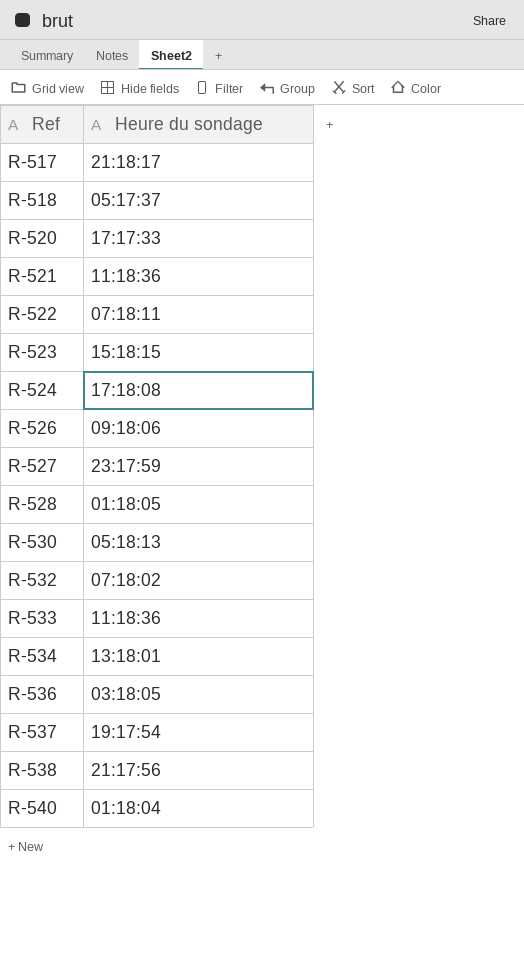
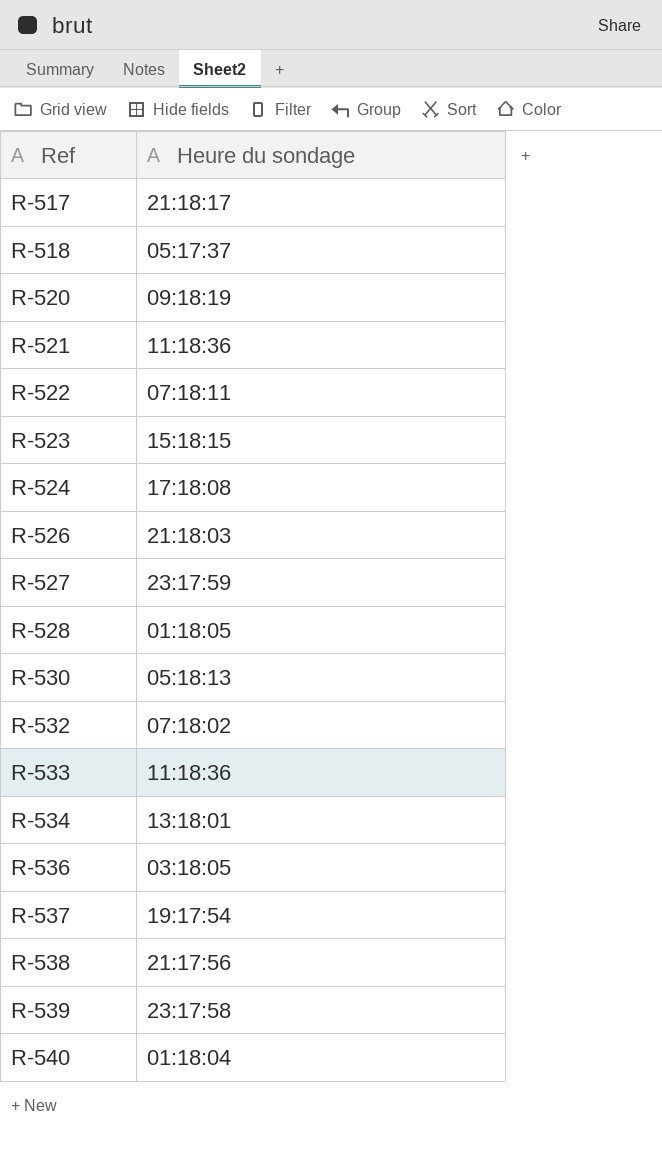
R-520 | Heure du sondage: 17:17:33 -> 09:18:19
R-526 | Heure du sondage: 09:18:06 -> 21:18:03
row R-539: none -> 23:17:58

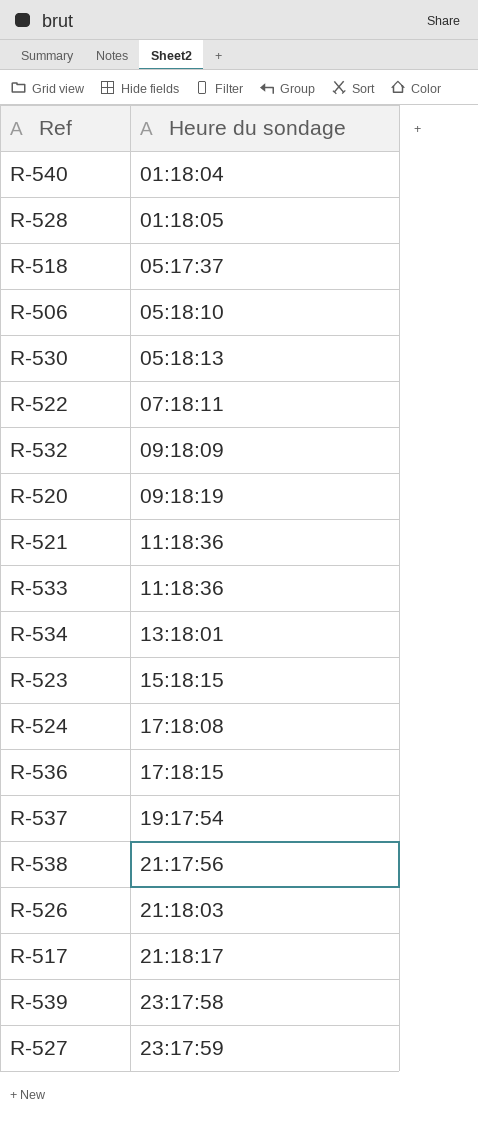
row order: Ref ascending -> Heure du sondage ascending
row R-506: none -> 05:18:10
R-532 | Heure du sondage: 07:18:02 -> 09:18:09
R-536 | Heure du sondage: 03:18:05 -> 17:18:15

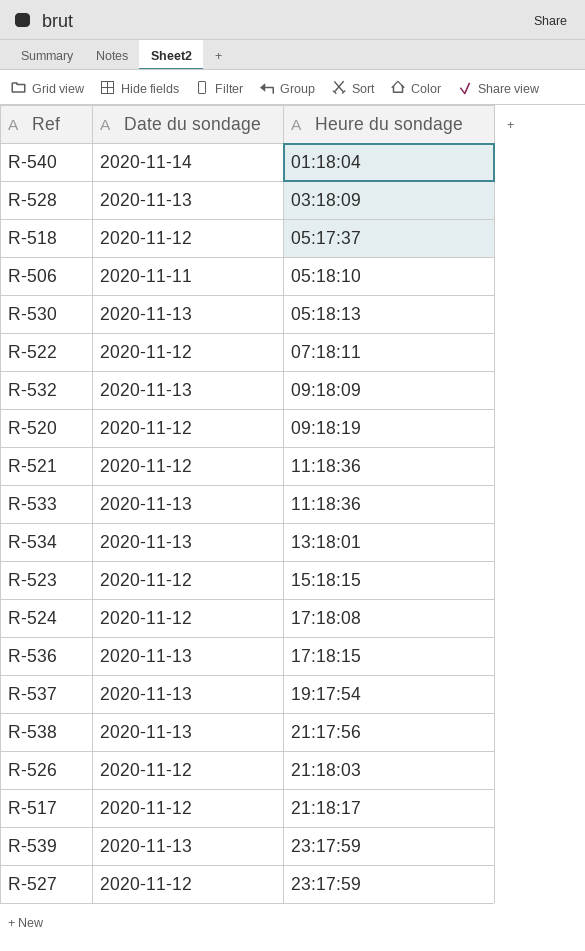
column Date du sondage | position: none -> 2
R-528 | Heure du sondage: 01:18:05 -> 03:18:09
R-539 | Heure du sondage: 23:17:58 -> 23:17:59

